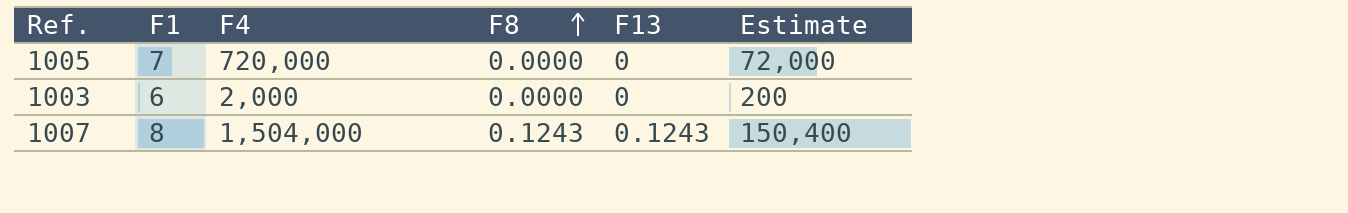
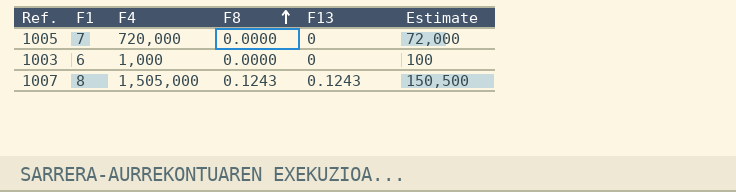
1003 | F4: 2,000 -> 1,000
1003 | Estimate: 200 -> 100
1007 | F4: 1,504,000 -> 1,505,000
1007 | Estimate: 150,400 -> 150,500

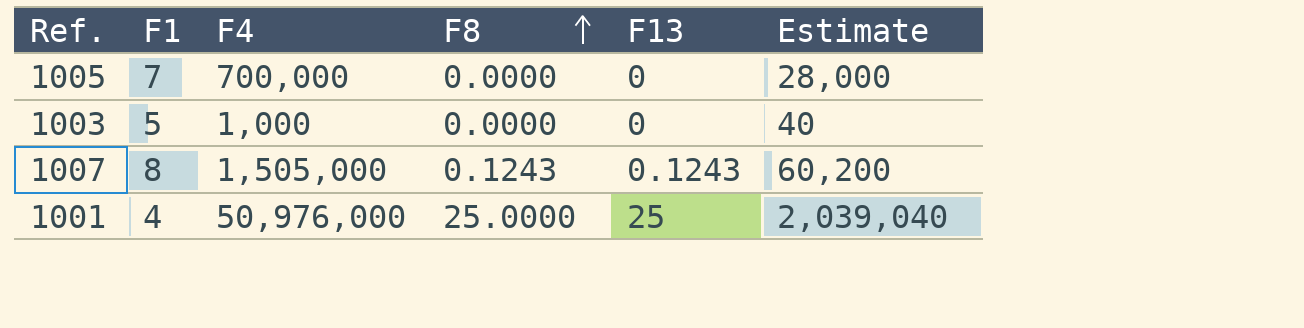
column Estimate | formula: [F4] * 0.1 -> [F4] * 0.04
1005 | F4: 720,000 -> 700,000
1003 | F1: 6 -> 5
row 1001: none -> 4 | 50,976,000 | 25.0000 | 25 | 2,039,040

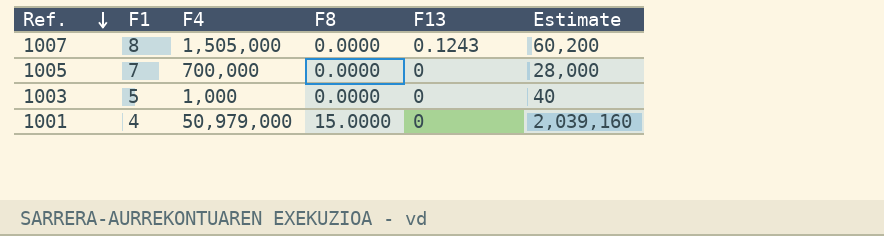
row order: F8 ascending -> Ref. descending
1007 | F8: 0.1243 -> 0.0000
1001 | F4: 50,976,000 -> 50,979,000
1001 | F8: 25.0000 -> 15.0000
1001 | F13: 25 -> 0
1001 | Estimate: 2,039,040 -> 2,039,160

